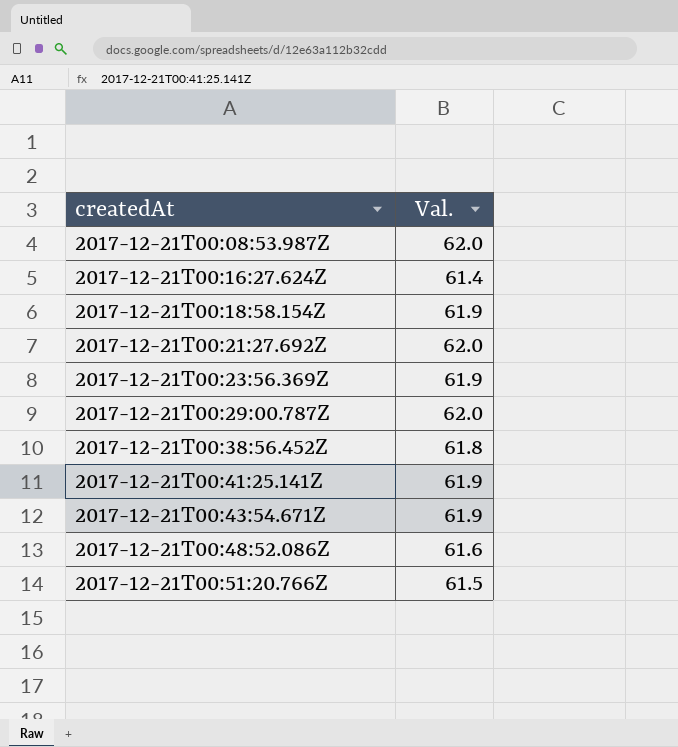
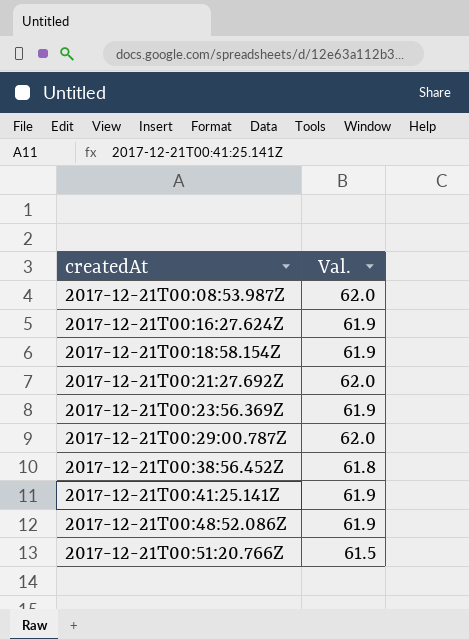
row 2017-12-21T00:43:54.671Z: 61.9 -> none
2017-12-21T00:16:27.624Z | Val.: 61.4 -> 61.9
2017-12-21T00:48:52.086Z | Val.: 61.6 -> 61.9

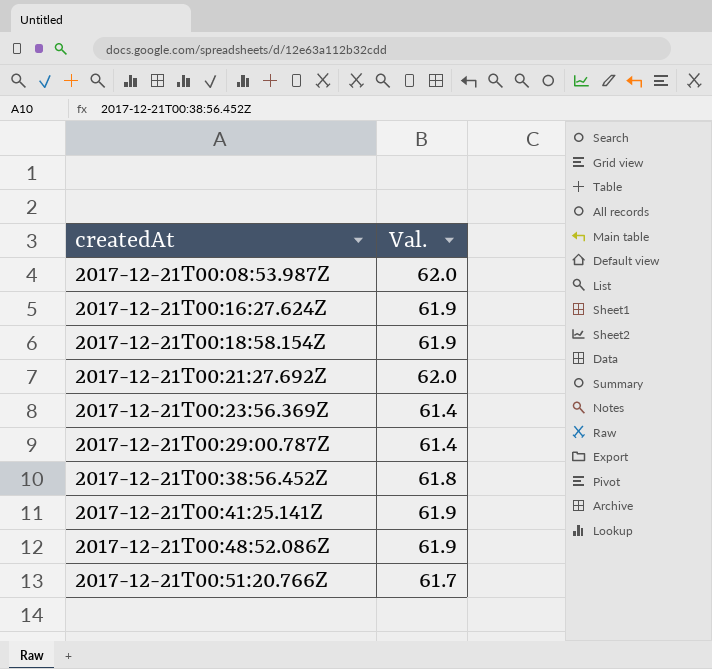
2017-12-21T00:23:56.369Z | Val.: 61.9 -> 61.4
2017-12-21T00:29:00.787Z | Val.: 62.0 -> 61.4
2017-12-21T00:51:20.766Z | Val.: 61.5 -> 61.7

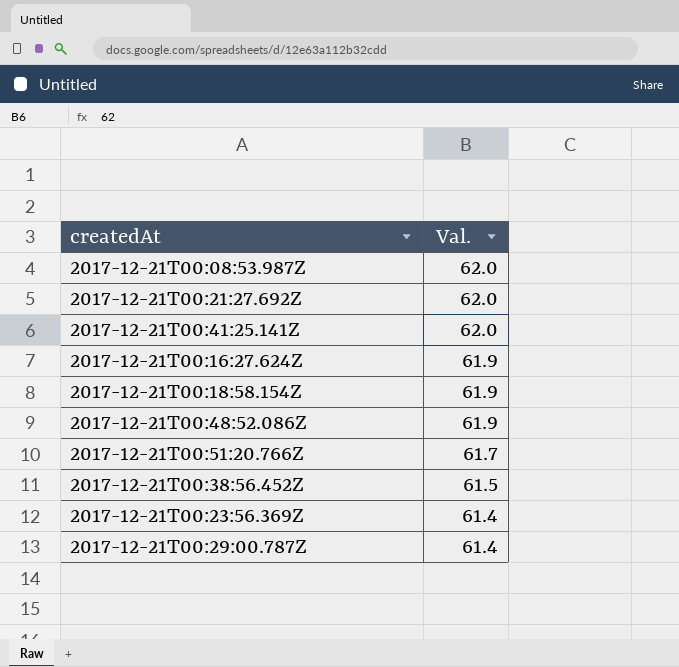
row order: createdAt ascending -> Val. descending
2017-12-21T00:41:25.141Z | Val.: 61.9 -> 62.0
2017-12-21T00:38:56.452Z | Val.: 61.8 -> 61.5

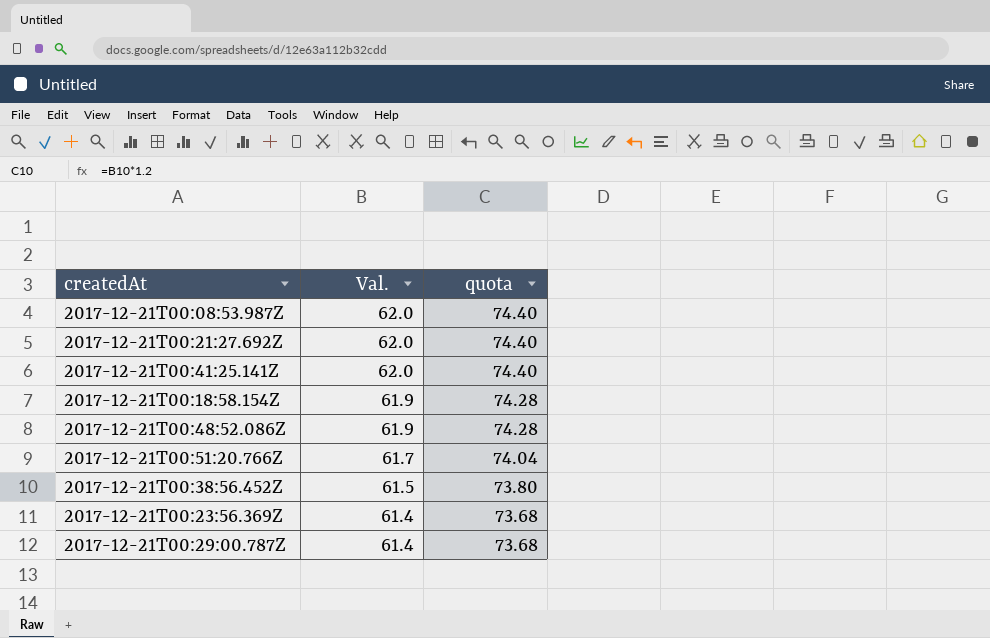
column quota | formula: none -> [Val.] * 1.2
row 2017-12-21T00:16:27.624Z: 61.9 -> none

